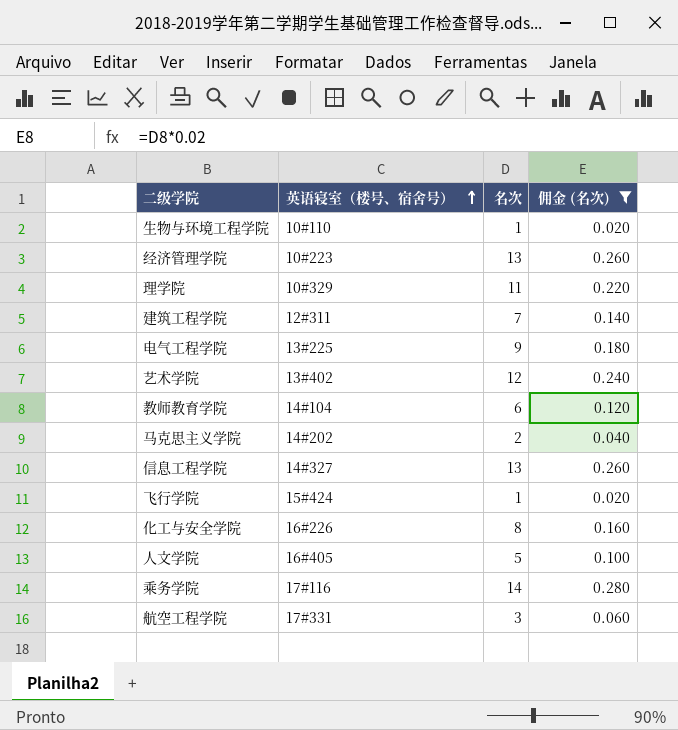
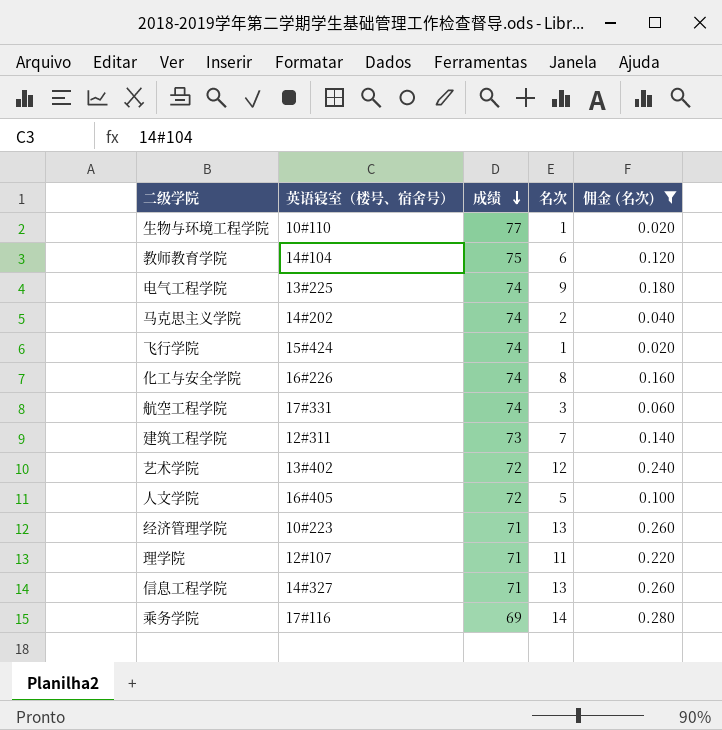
row order: 英语寝室（楼号、宿舍号） ascending -> 成绩 descending
column 成绩 | position: none -> 3
理学院 | 英语寝室（楼号、宿舍号）: 10#329 -> 12#107

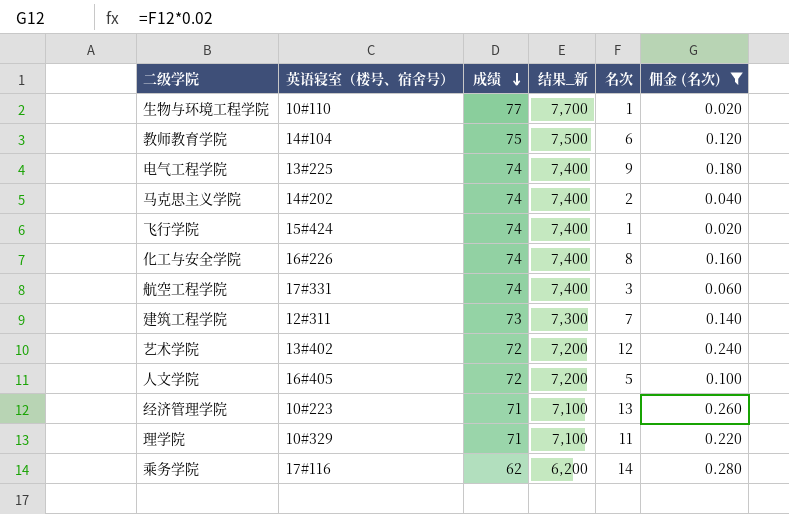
column 结果_新 | formula: none -> [成绩] * 100
row 信息工程学院: 14#327 | 71 | 13 | 0.260 -> none
理学院 | 英语寝室（楼号、宿舍号）: 12#107 -> 10#329
乘务学院 | 成绩: 69 -> 62

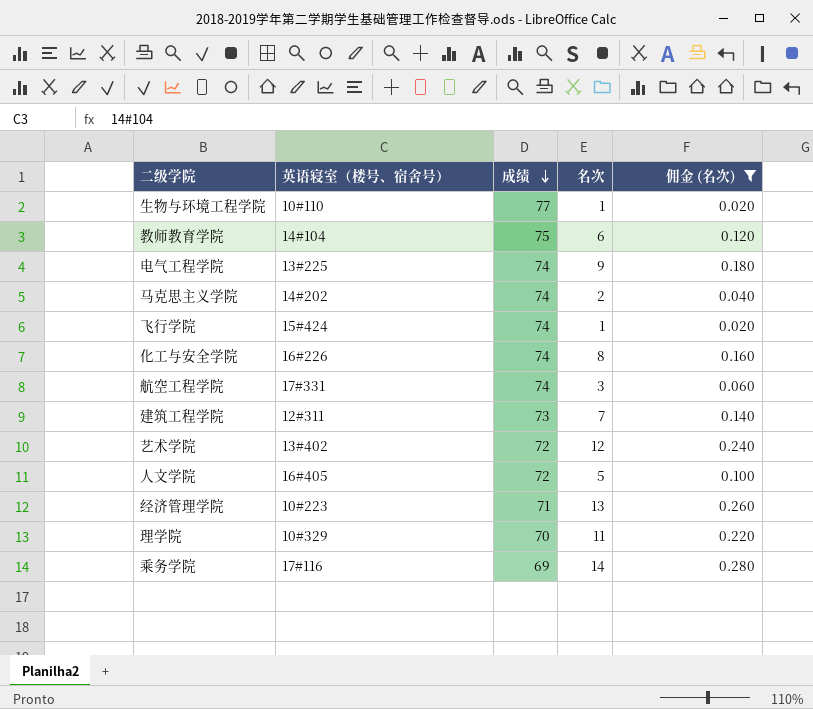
column 结果_新 | formula: [成绩] * 100 -> none
理学院 | 成绩: 71 -> 70
乘务学院 | 成绩: 62 -> 69

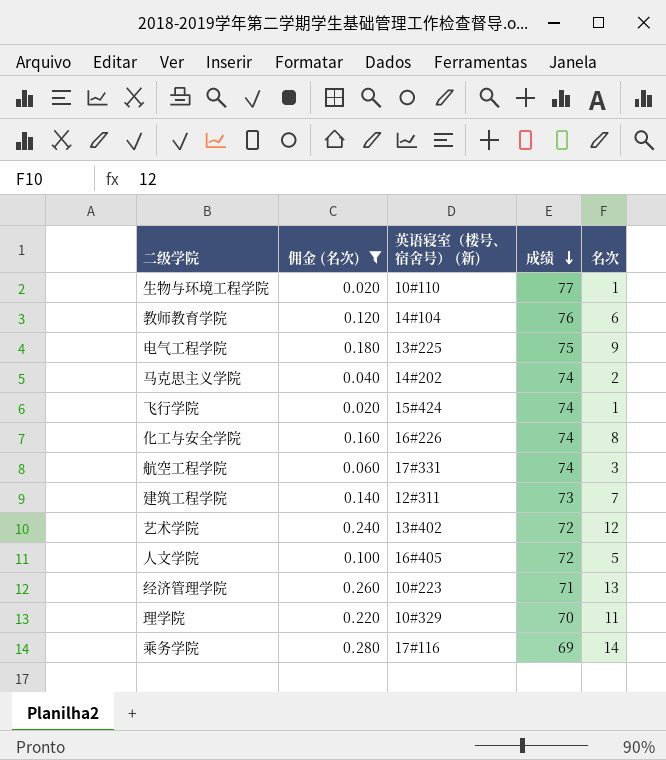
column 佣金 (名次) | position: 5 -> 2
column name: 英语寝室（楼号、宿舍号） -> 英语寝室（楼号、宿舍号） (新)
教师教育学院 | 成绩: 75 -> 76
电气工程学院 | 成绩: 74 -> 75

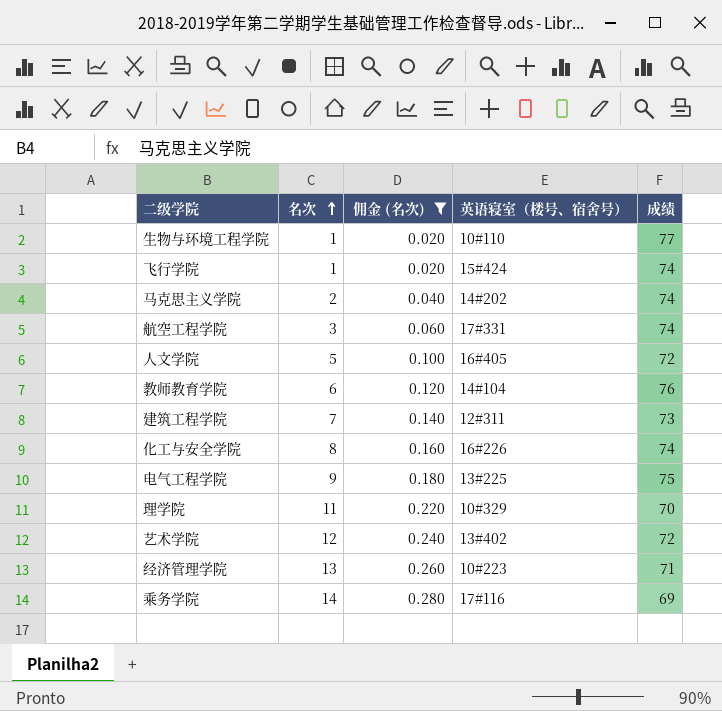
row order: 成绩 descending -> 名次 ascending
column 名次 | position: 5 -> 2
column name: 英语寝室（楼号、宿舍号） (新) -> 英语寝室（楼号、宿舍号）

